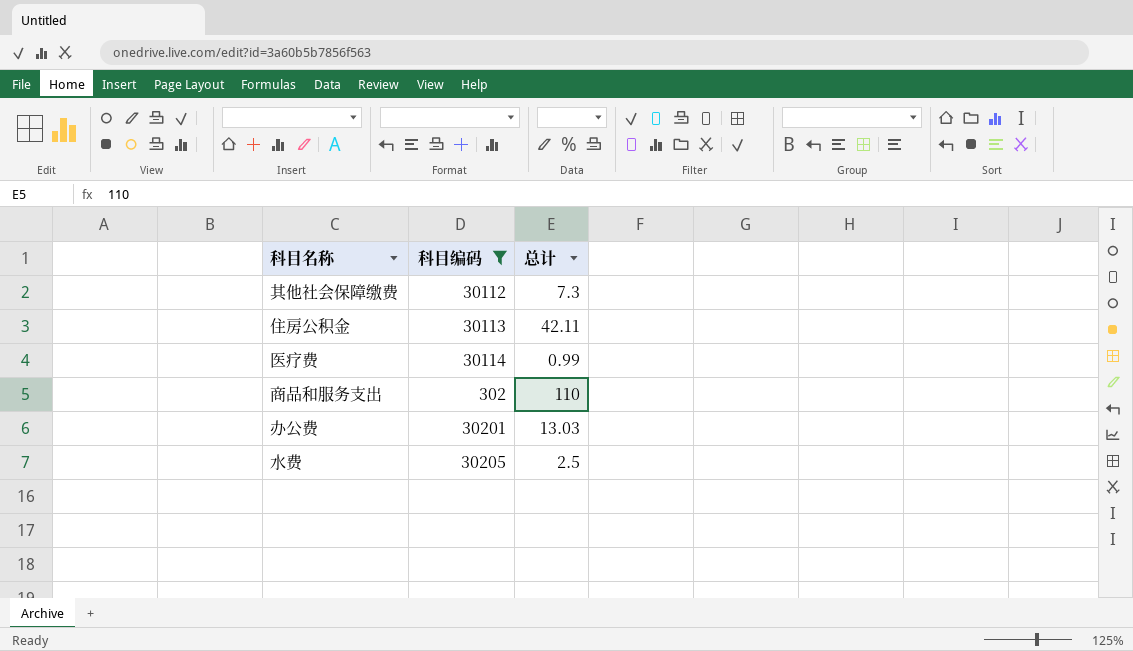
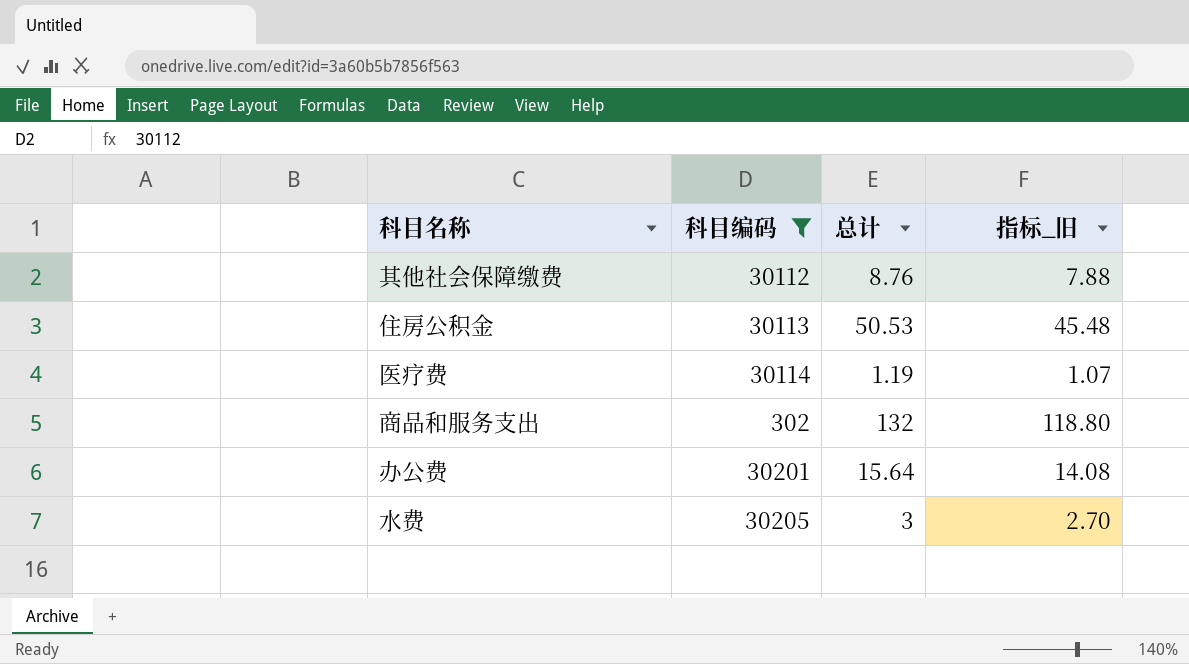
column 指标_旧 | formula: none -> [总计] * 0.9
其他社会保障缴费 | 总计: 7.3 -> 8.76
住房公积金 | 总计: 42.11 -> 50.53
医疗费 | 总计: 0.99 -> 1.19
商品和服务支出 | 总计: 110 -> 132
办公费 | 总计: 13.03 -> 15.64
水费 | 总计: 2.5 -> 3

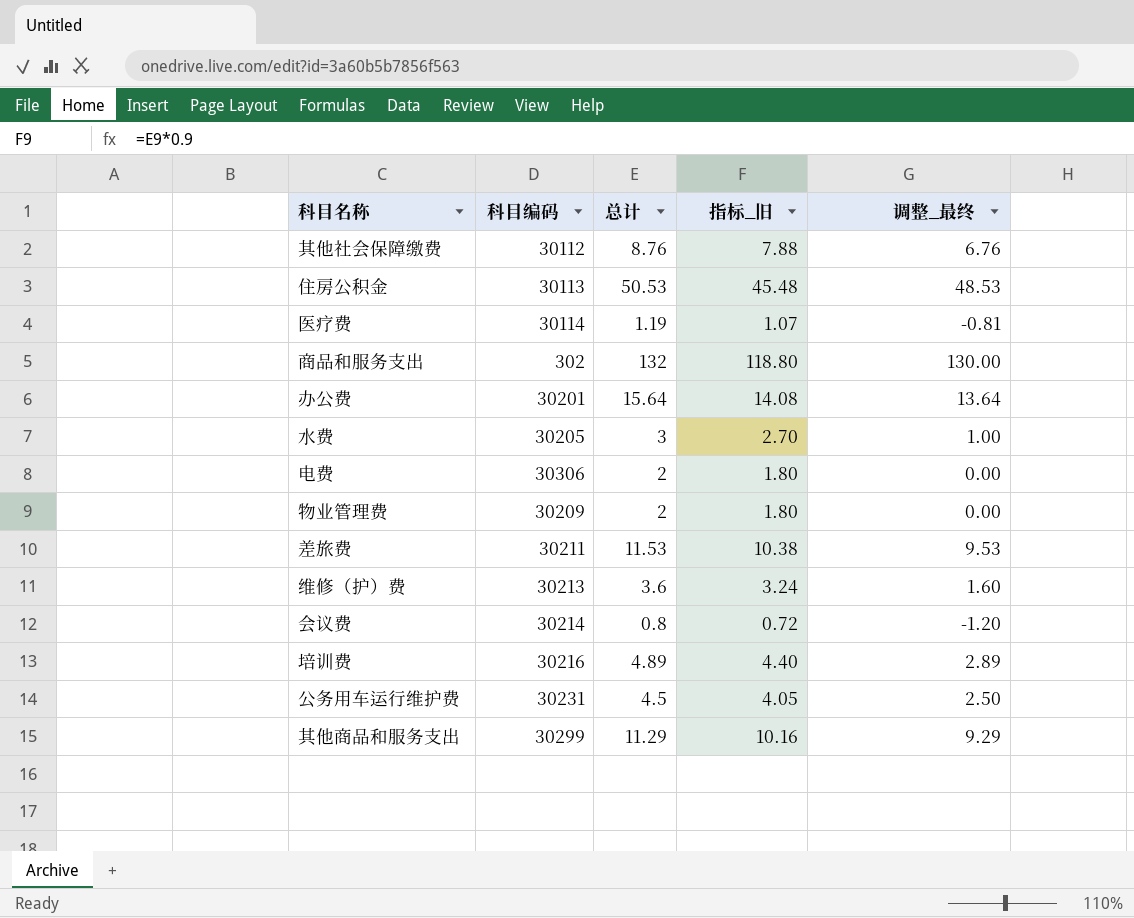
filter: 科目编码 <= 30205 -> none
column 调整_最终 | formula: none -> [总计] - 2

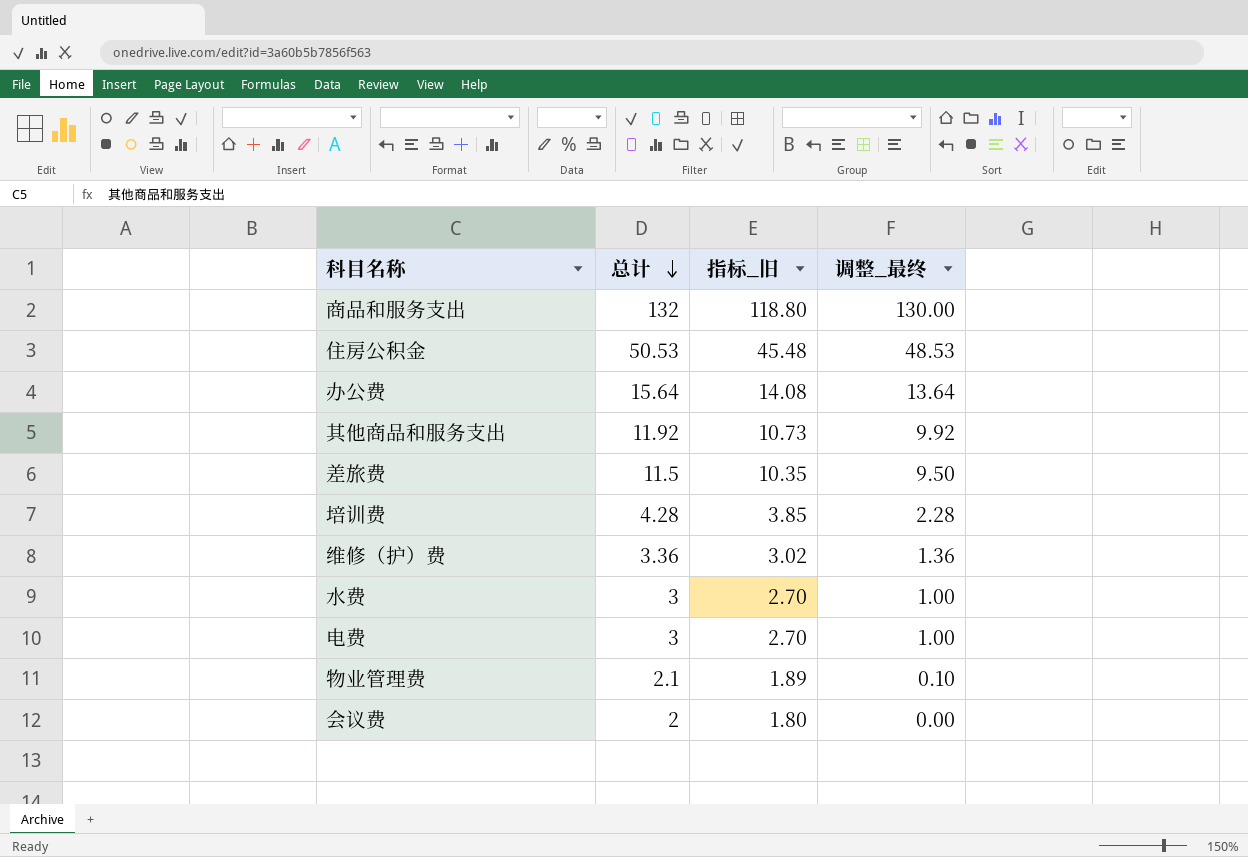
row order: none -> 总计 descending
column 科目编码 | position: 2 -> none
row 其他社会保障缴费: 30112 | 8.76 | 7.88 | 6.76 -> none
row 医疗费: 30114 | 1.19 | 1.07 | -0.81 -> none
row 公务用车运行维护费: 30231 | 4.5 | 4.05 | 2.50 -> none
其他商品和服务支出 | 总计: 11.29 -> 11.92
其他商品和服务支出 | 指标_旧: 10.16 -> 10.73
其他商品和服务支出 | 调整_最终: 9.29 -> 9.92
差旅费 | 总计: 11.53 -> 11.5
差旅费 | 指标_旧: 10.38 -> 10.35
差旅费 | 调整_最终: 9.53 -> 9.50
培训费 | 总计: 4.89 -> 4.28
培训费 | 指标_旧: 4.40 -> 3.85
培训费 | 调整_最终: 2.89 -> 2.28
维修（护）费 | 总计: 3.6 -> 3.36
维修（护）费 | 指标_旧: 3.24 -> 3.02
维修（护）费 | 调整_最终: 1.60 -> 1.36
电费 | 总计: 2 -> 3
电费 | 指标_旧: 1.80 -> 2.70
电费 | 调整_最终: 0.00 -> 1.00
物业管理费 | 总计: 2 -> 2.1
物业管理费 | 指标_旧: 1.80 -> 1.89
物业管理费 | 调整_最终: 0.00 -> 0.10
会议费 | 总计: 0.8 -> 2
会议费 | 指标_旧: 0.72 -> 1.80
会议费 | 调整_最终: -1.20 -> 0.00

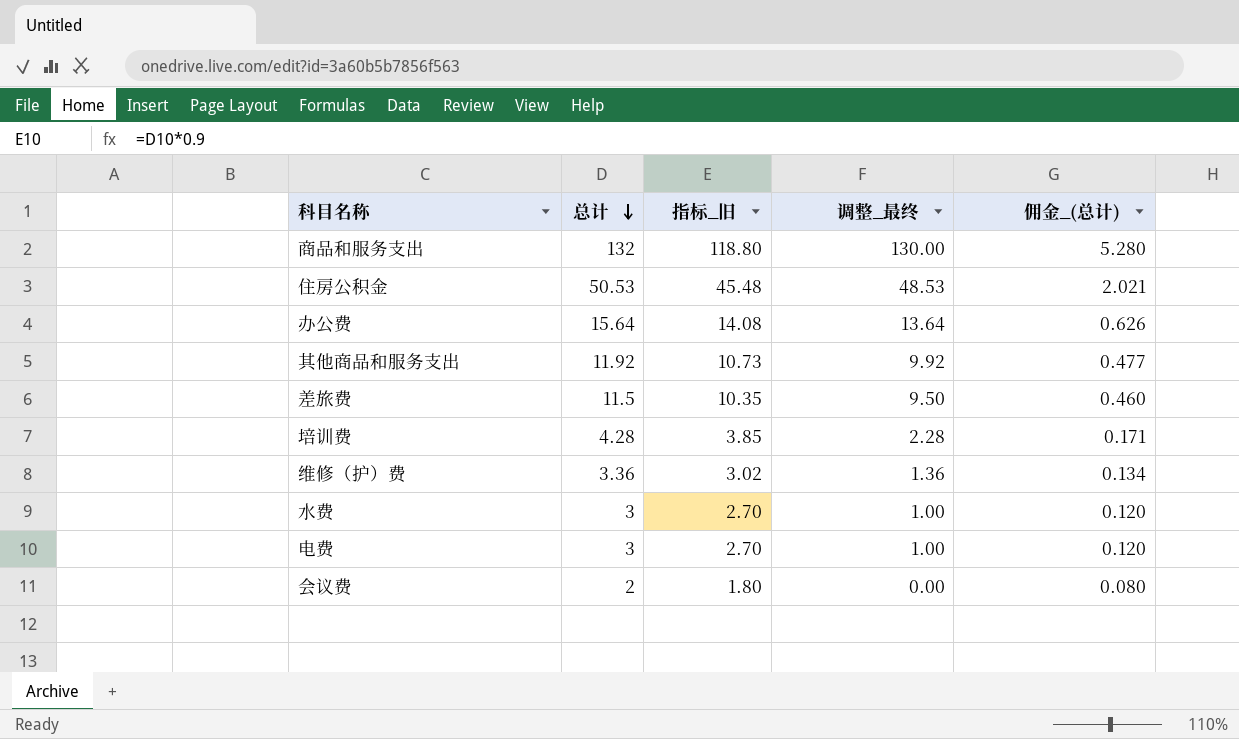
column 佣金_(总计) | formula: none -> [总计] * 0.04
row 物业管理费: 2.1 | 1.89 | 0.10 -> none

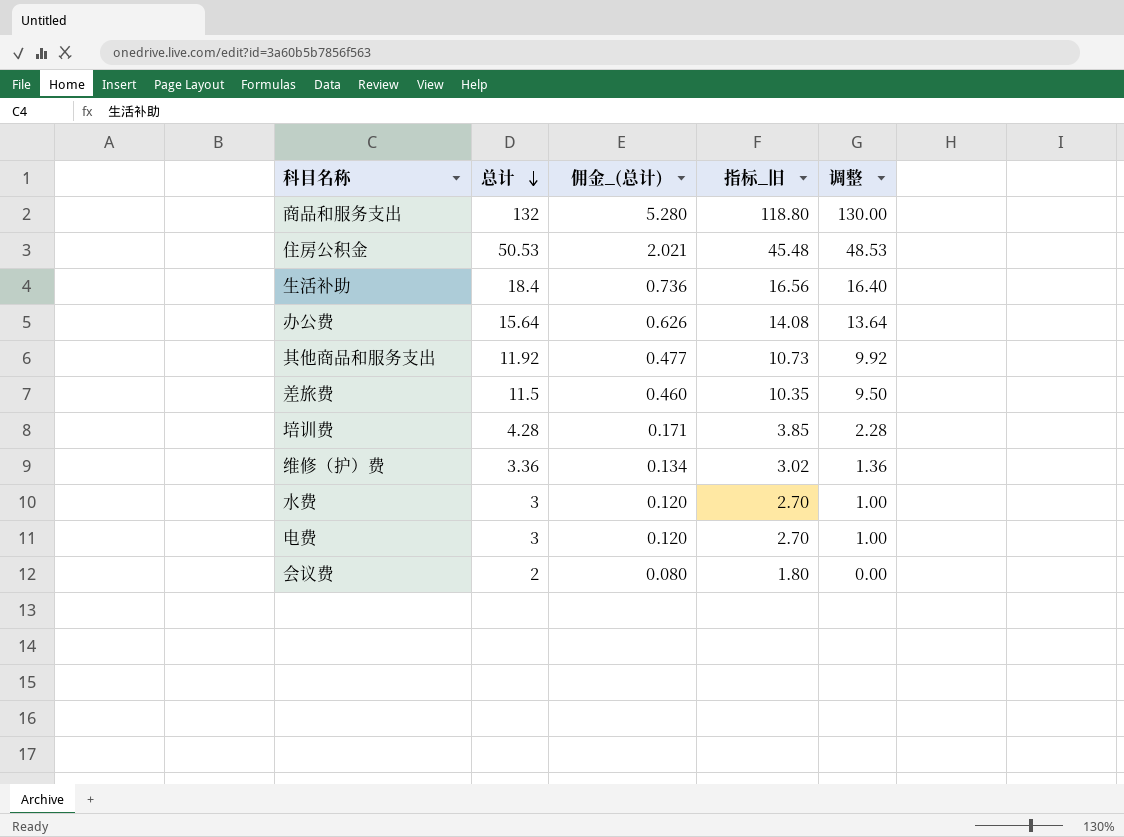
column 佣金_(总计) | position: 5 -> 3
column name: 调整_最终 -> 调整
row 生活补助: none -> 18.4 | 0.736 | 16.56 | 16.40

